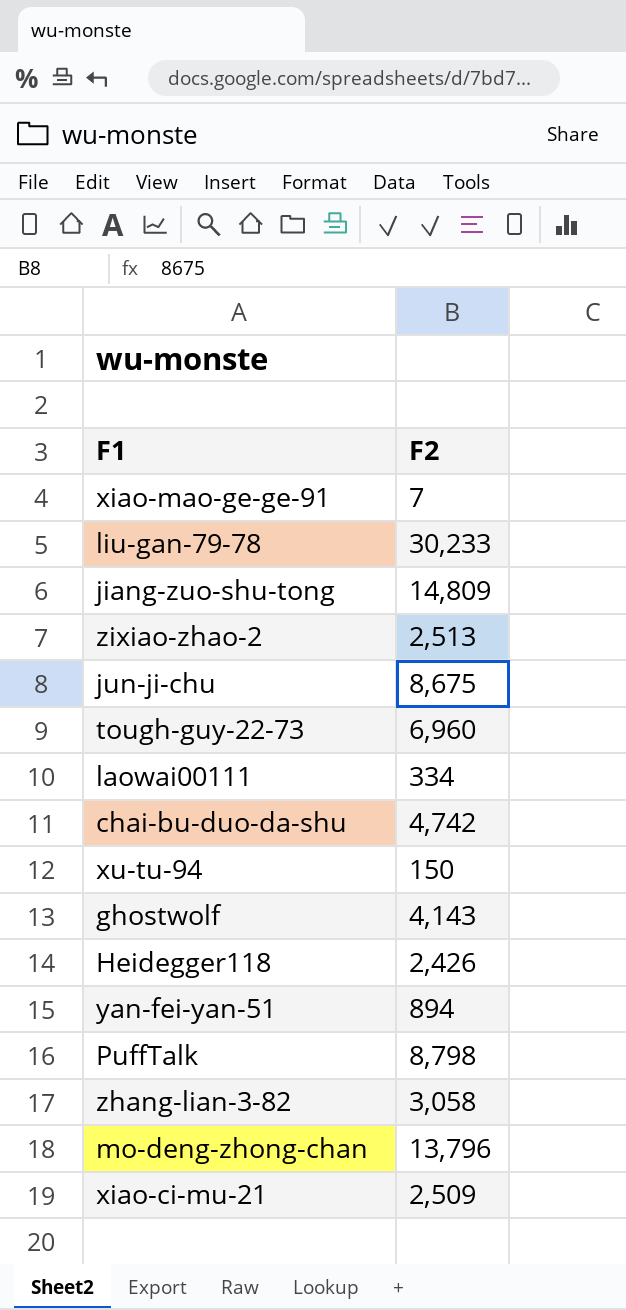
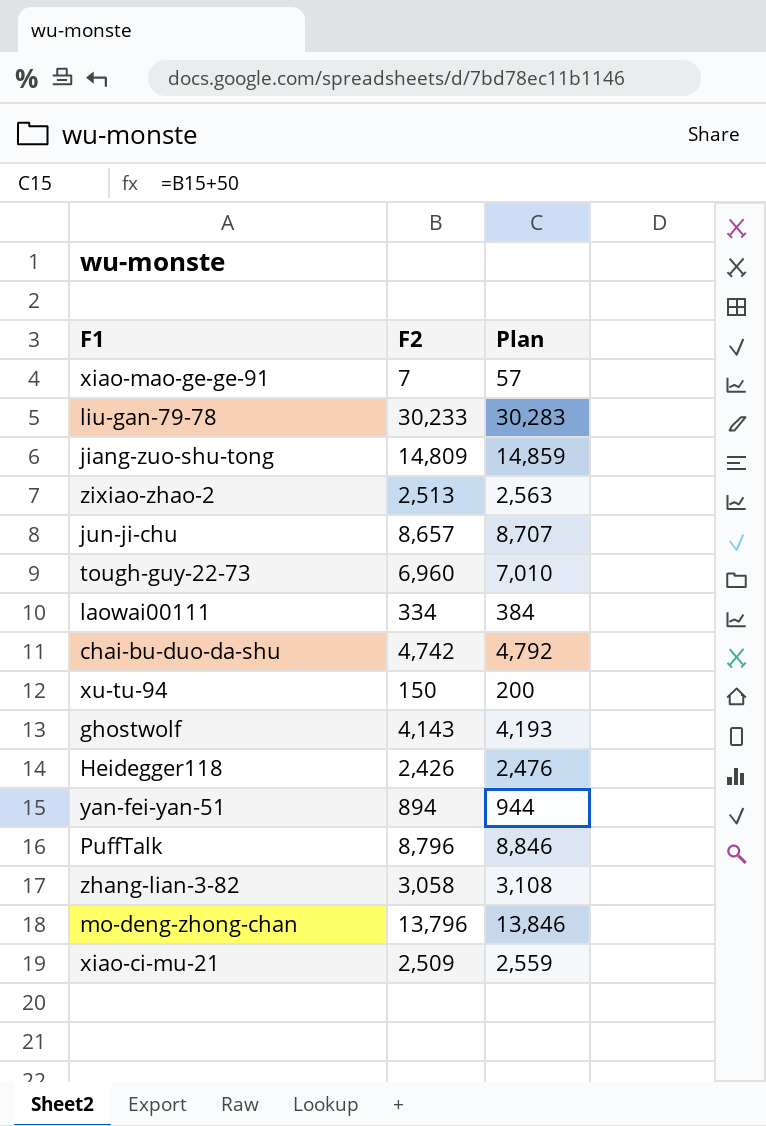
column Plan | formula: none -> [F2] + 50
jun-ji-chu | F2: 8,675 -> 8,657
PuffTalk | F2: 8,798 -> 8,796

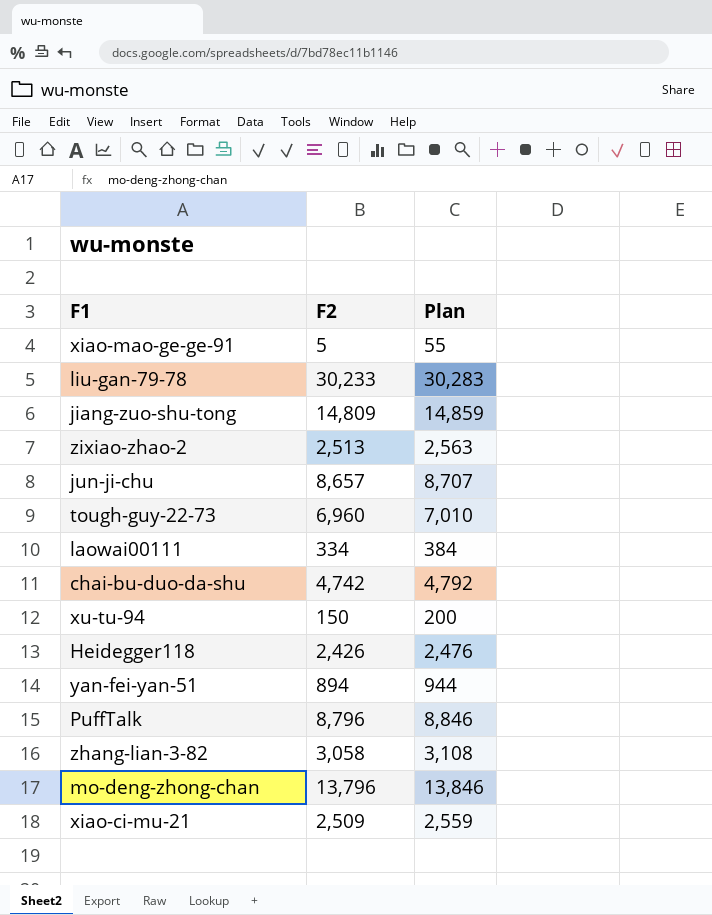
row ghostwolf: 4,143 | 4,193 -> none
xiao-mao-ge-ge-91 | F2: 7 -> 5
xiao-mao-ge-ge-91 | Plan: 57 -> 55

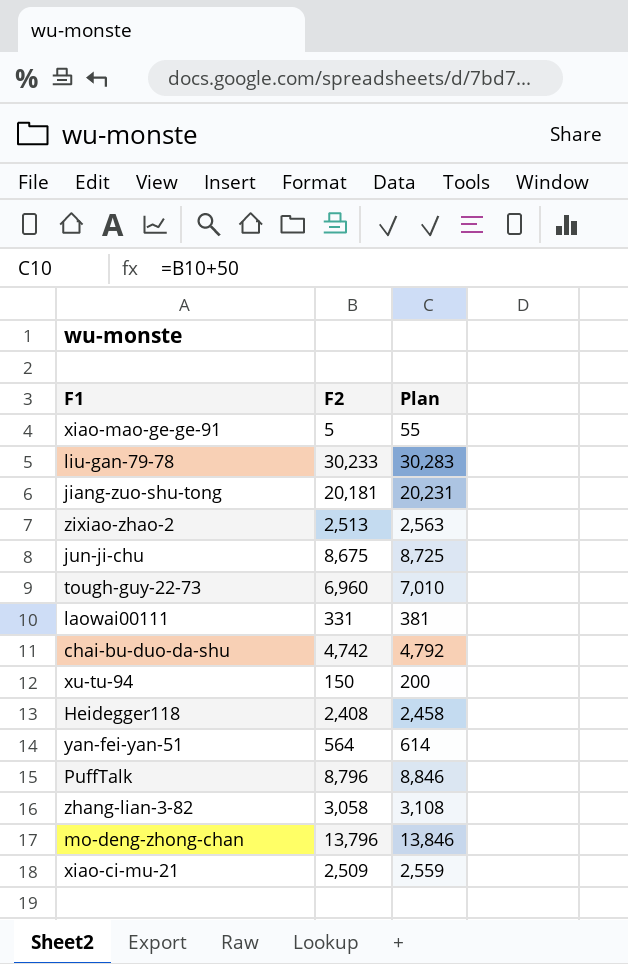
jiang-zuo-shu-tong | F2: 14,809 -> 20,181
jiang-zuo-shu-tong | Plan: 14,859 -> 20,231
jun-ji-chu | F2: 8,657 -> 8,675
jun-ji-chu | Plan: 8,707 -> 8,725
laowai00111 | F2: 334 -> 331
laowai00111 | Plan: 384 -> 381
Heidegger118 | F2: 2,426 -> 2,408
Heidegger118 | Plan: 2,476 -> 2,458
yan-fei-yan-51 | F2: 894 -> 564
yan-fei-yan-51 | Plan: 944 -> 614

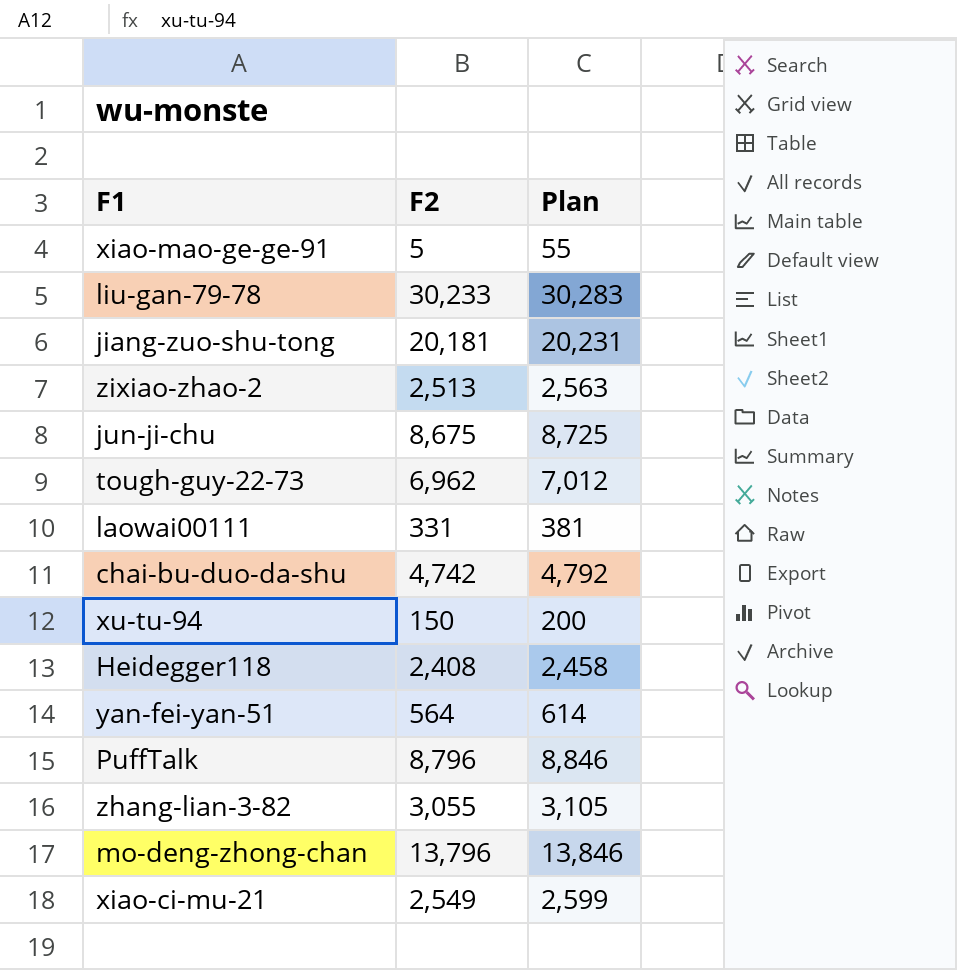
tough-guy-22-73 | F2: 6,960 -> 6,962
tough-guy-22-73 | Plan: 7,010 -> 7,012
zhang-lian-3-82 | F2: 3,058 -> 3,055
zhang-lian-3-82 | Plan: 3,108 -> 3,105
xiao-ci-mu-21 | F2: 2,509 -> 2,549
xiao-ci-mu-21 | Plan: 2,559 -> 2,599

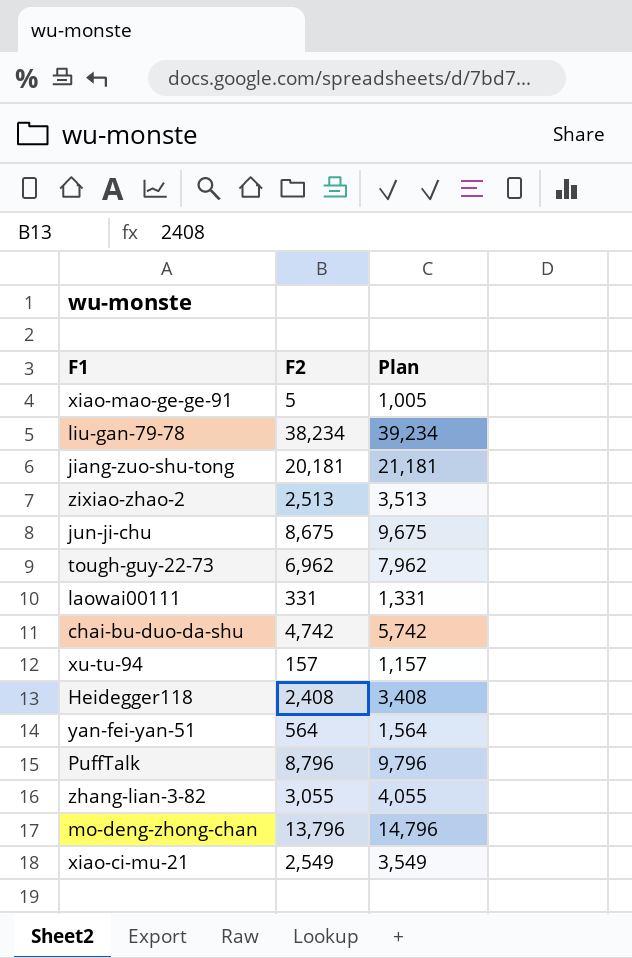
column Plan | formula: [F2] + 50 -> [F2] + 1000
liu-gan-79-78 | F2: 30,233 -> 38,234
xu-tu-94 | F2: 150 -> 157

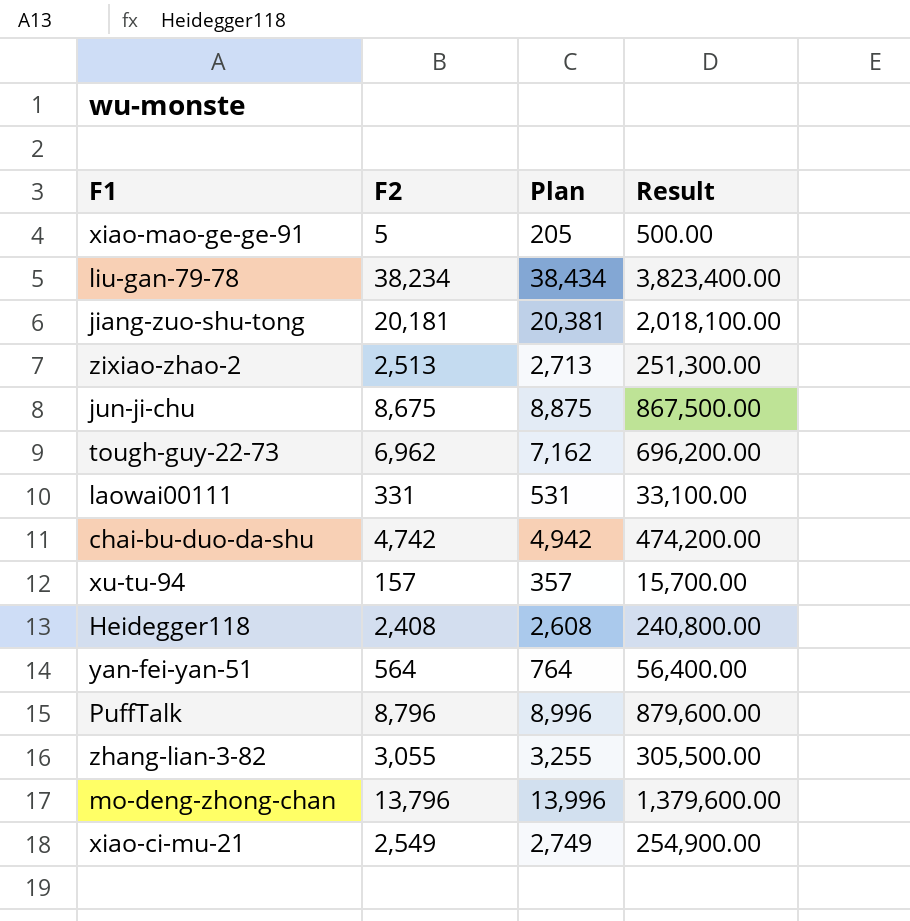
column Plan | formula: [F2] + 1000 -> [F2] + 200
column Result | formula: none -> [F2] * 100

